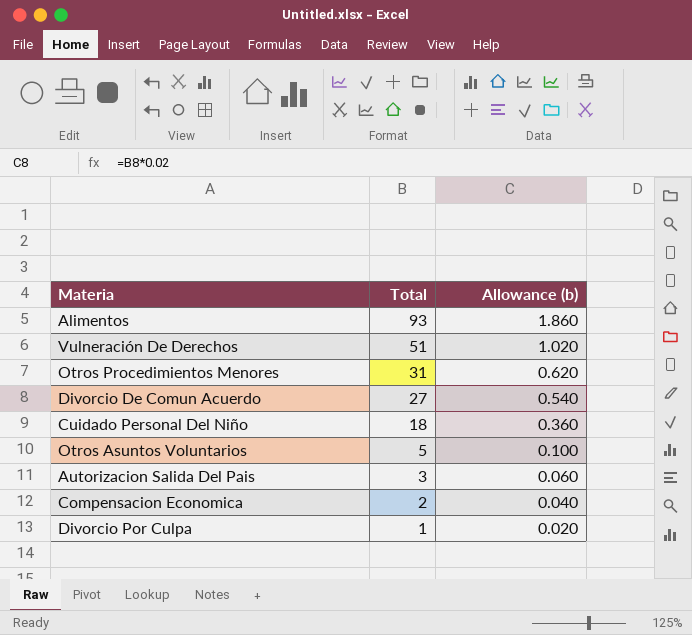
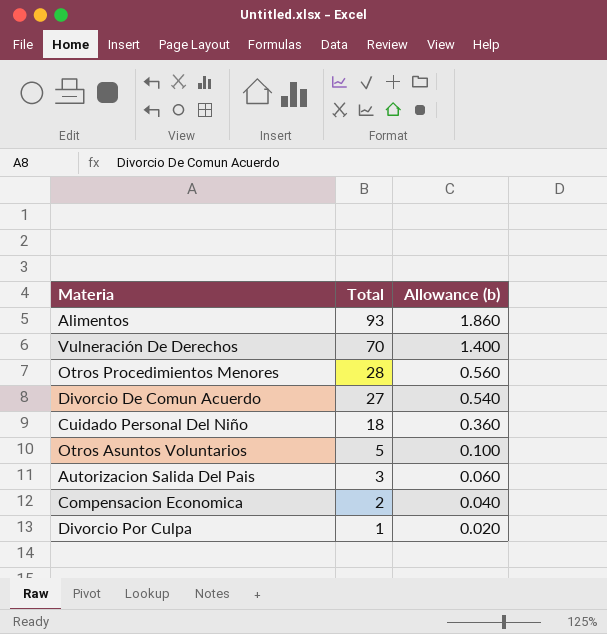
Vulneración De Derechos | Total: 51 -> 70
Vulneración De Derechos | Allowance (b): 1.020 -> 1.400
Otros Procedimientos Menores | Total: 31 -> 28
Otros Procedimientos Menores | Allowance (b): 0.620 -> 0.560

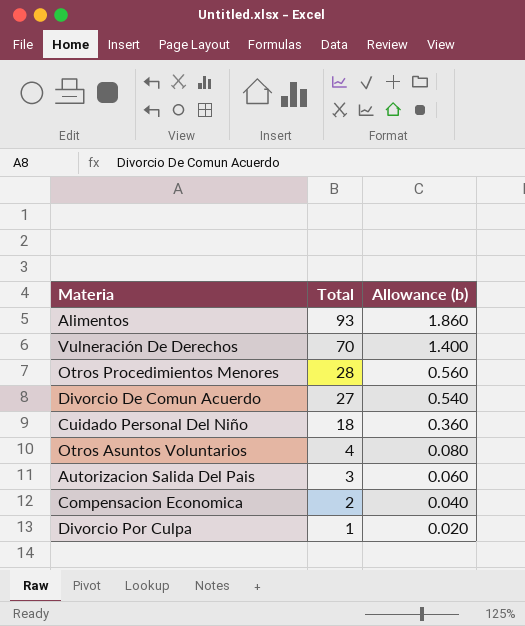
Otros Asuntos Voluntarios | Total: 5 -> 4
Otros Asuntos Voluntarios | Allowance (b): 0.100 -> 0.080

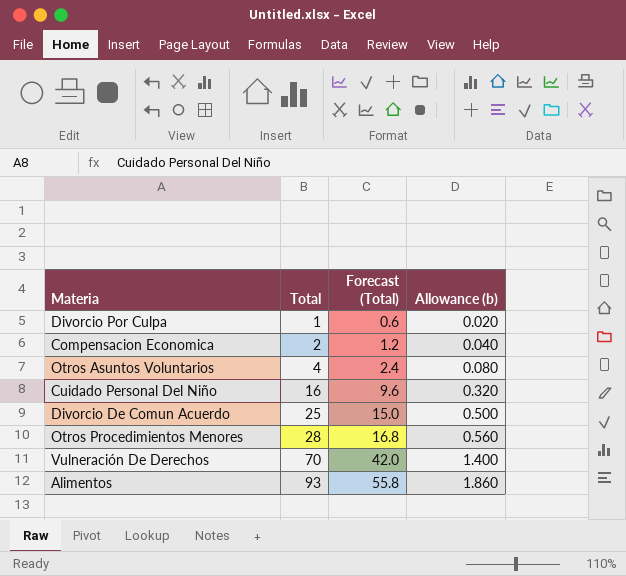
row order: Total descending -> Total ascending
column Forecast (Total) | formula: none -> [Total] * 0.6
row Autorizacion Salida Del Pais: 3 | 0.060 -> none
Cuidado Personal Del Niño | Total: 18 -> 16
Cuidado Personal Del Niño | Allowance (b): 0.360 -> 0.320
Divorcio De Comun Acuerdo | Total: 27 -> 25
Divorcio De Comun Acuerdo | Allowance (b): 0.540 -> 0.500

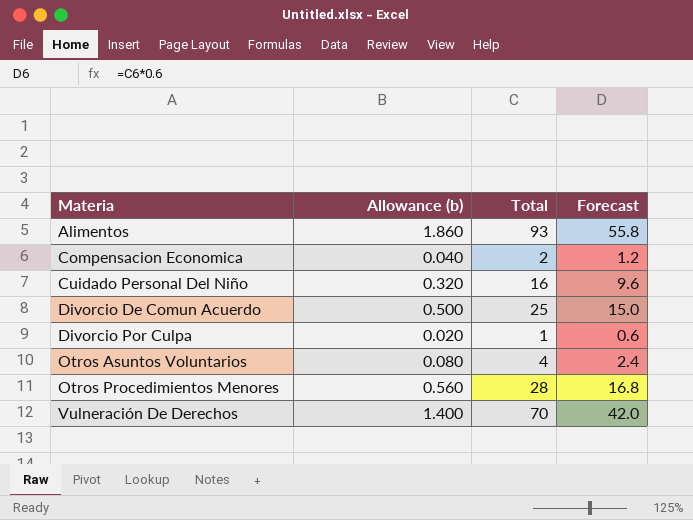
row order: Total ascending -> Materia ascending
column Allowance (b) | position: 4 -> 2
column name: Forecast (Total) -> Forecast

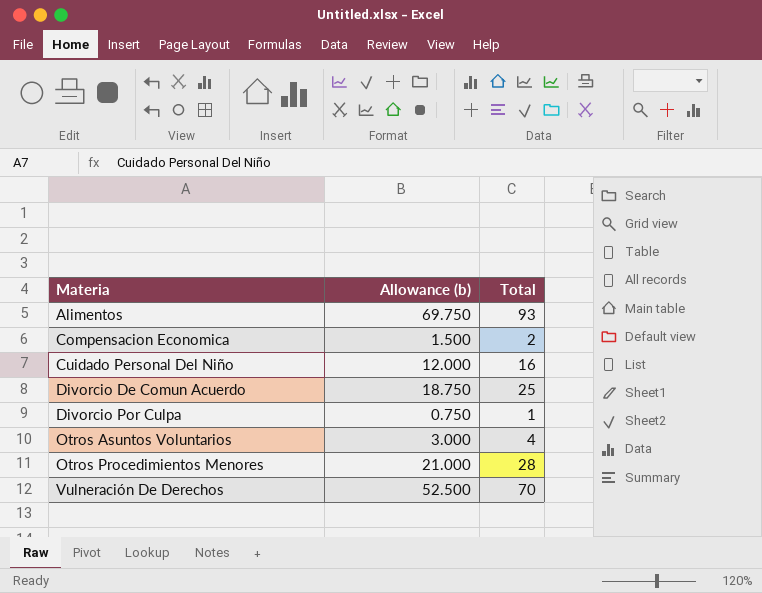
column Forecast | formula: [Total] * 0.6 -> none
column Allowance (b) | formula: [Total] * 0.02 -> [Total] * 0.75

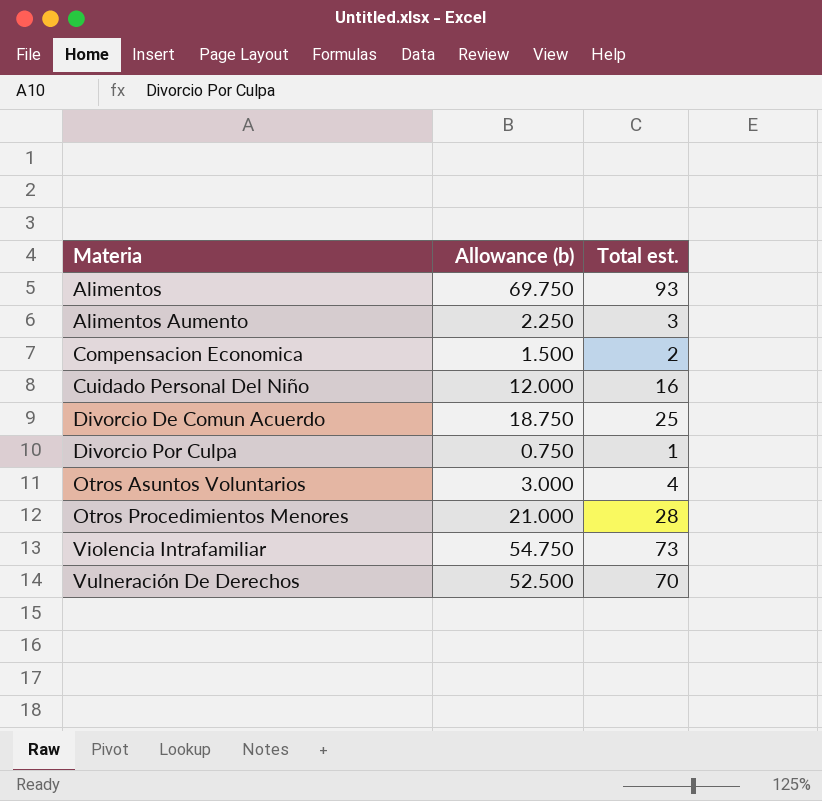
column name: Total -> Total est.
row Alimentos Aumento: none -> 2.250 | 3
row Violencia Intrafamiliar: none -> 54.750 | 73

